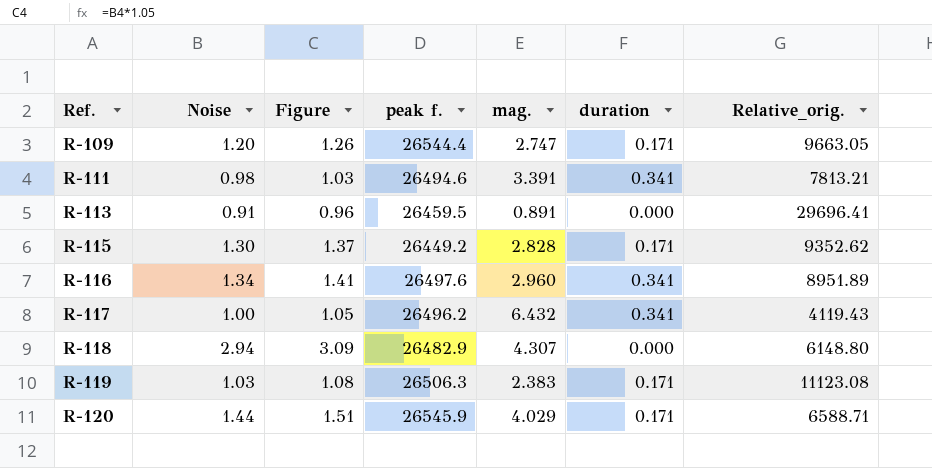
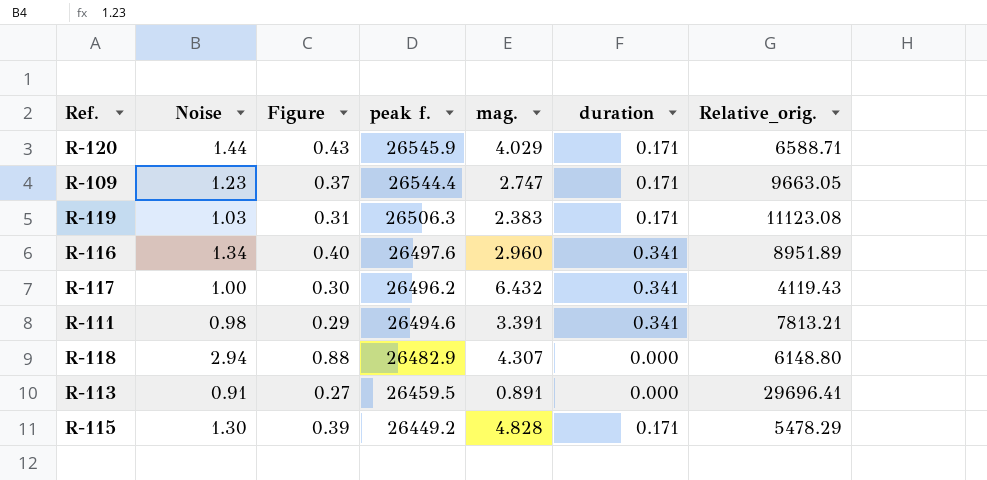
row order: Ref. ascending -> peak f. descending
column Figure | formula: [Noise] * 1.05 -> [Noise] * 0.3
R-109 | Noise: 1.20 -> 1.23
R-115 | mag.: 2.828 -> 4.828
R-115 | Relative_orig.: 9352.62 -> 5478.29

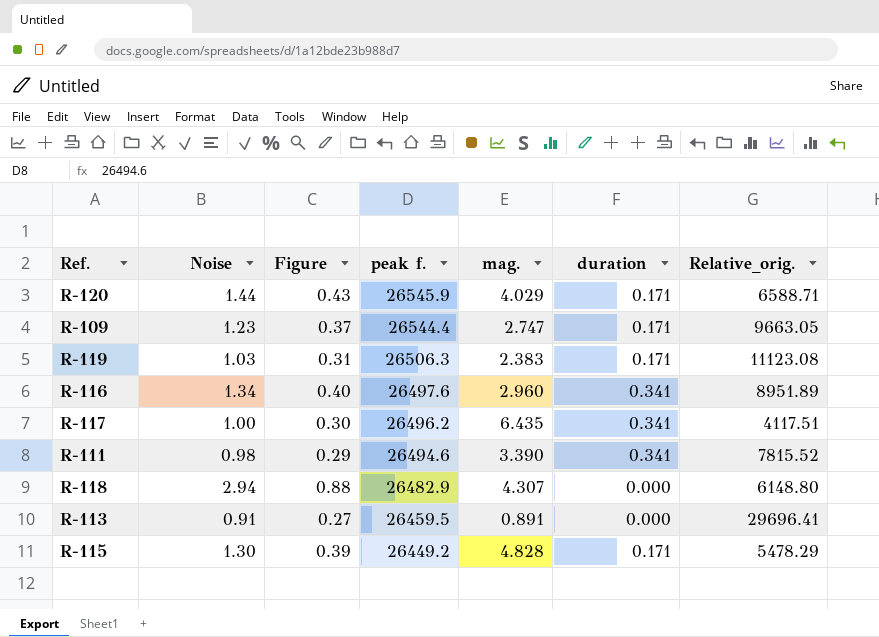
R-117 | mag.: 6.432 -> 6.435
R-117 | Relative_orig.: 4119.43 -> 4117.51
R-111 | mag.: 3.391 -> 3.390
R-111 | Relative_orig.: 7813.21 -> 7815.52

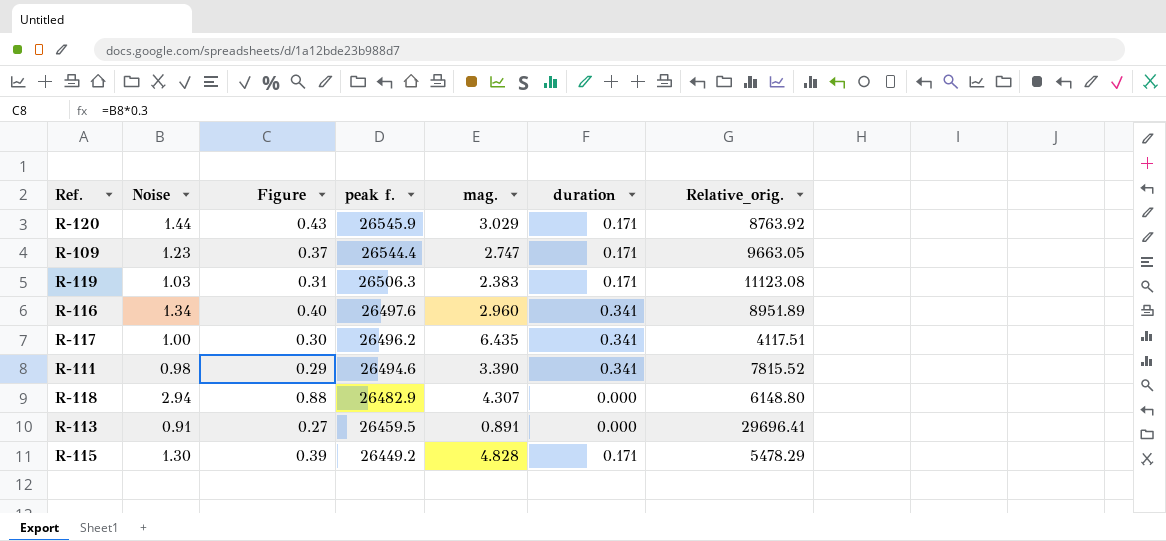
R-120 | mag.: 4.029 -> 3.029
R-120 | Relative_orig.: 6588.71 -> 8763.92

